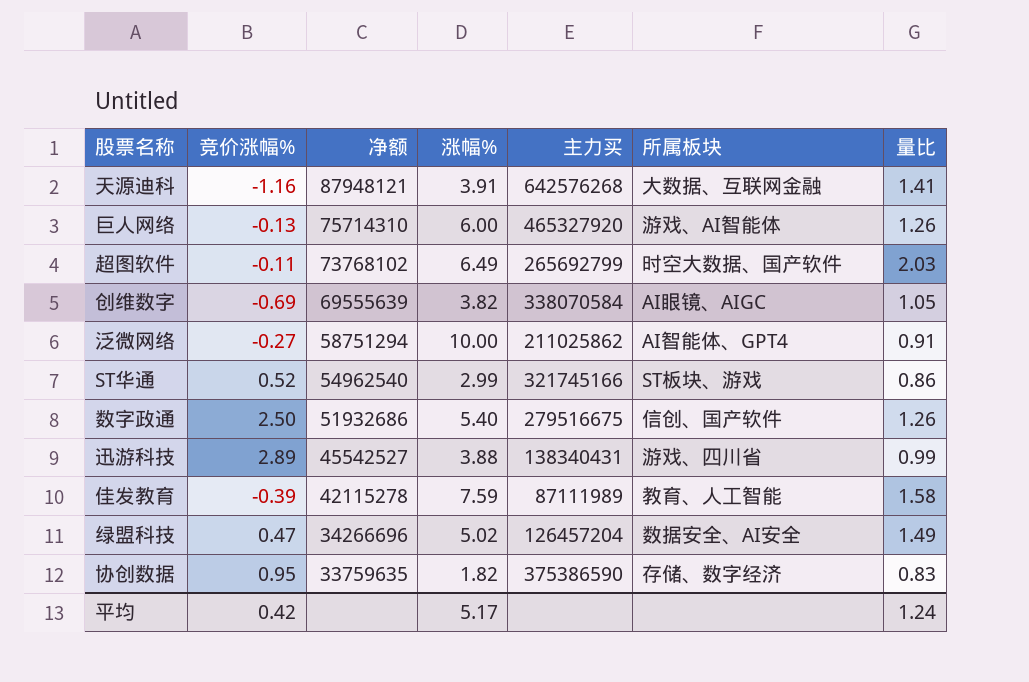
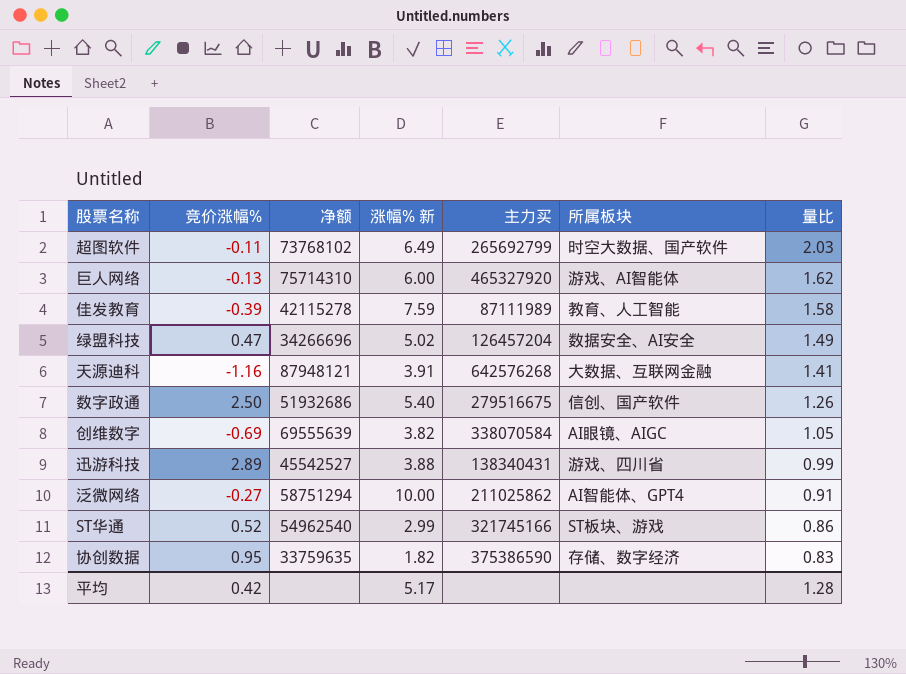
row order: 净额 descending -> 量比 descending
column name: 涨幅% -> 涨幅% 新
巨人网络 | 量比: 1.26 -> 1.62
平均 | 量比: 1.24 -> 1.28

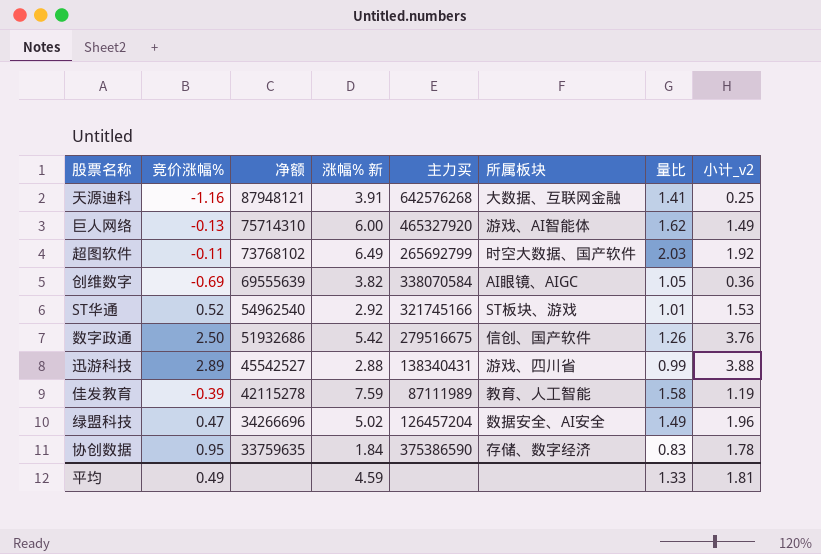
row order: 量比 descending -> 净额 descending
column 小计_v2 | formula: none -> [竞价涨幅%] + [量比]
row 泛微网络: -0.27 | 58751294 | 10.00 | 211025862 | AI智能体、GPT4 | 0.91 -> none
ST华通 | 涨幅% 新: 2.99 -> 2.92
ST华通 | 量比: 0.86 -> 1.01
数字政通 | 涨幅% 新: 5.40 -> 5.42
迅游科技 | 涨幅% 新: 3.88 -> 2.88
协创数据 | 涨幅% 新: 1.82 -> 1.84
平均 | 竞价涨幅%: 0.42 -> 0.49
平均 | 涨幅% 新: 5.17 -> 4.59
平均 | 量比: 1.28 -> 1.33

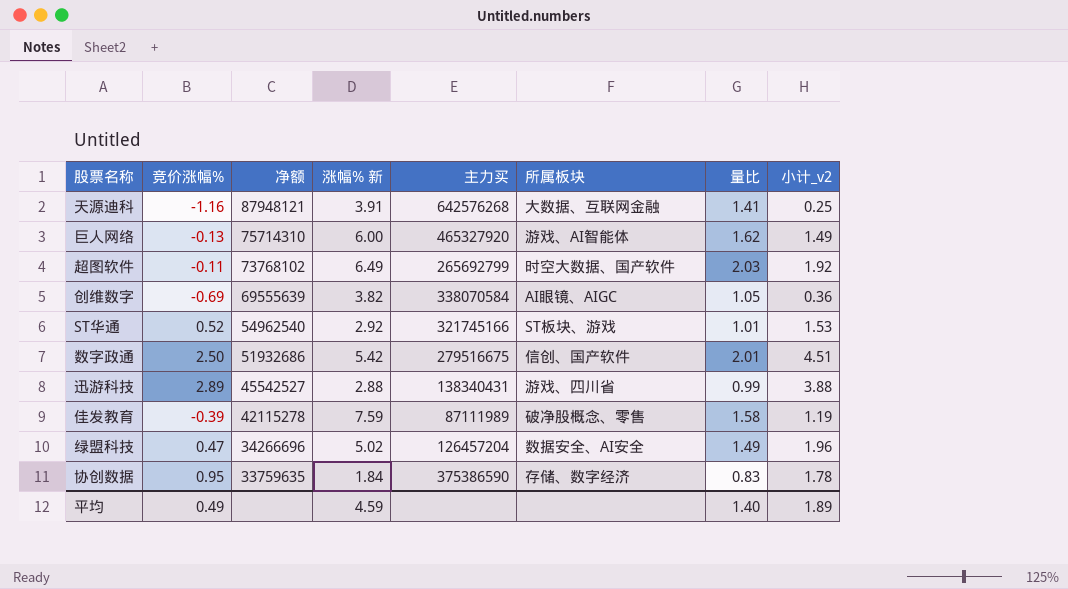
数字政通 | 量比: 1.26 -> 2.01
数字政通 | 小计_v2: 3.76 -> 4.51
佳发教育 | 所属板块: 教育、人工智能 -> 破净股概念、零售
平均 | 量比: 1.33 -> 1.40
平均 | 小计_v2: 1.81 -> 1.89

